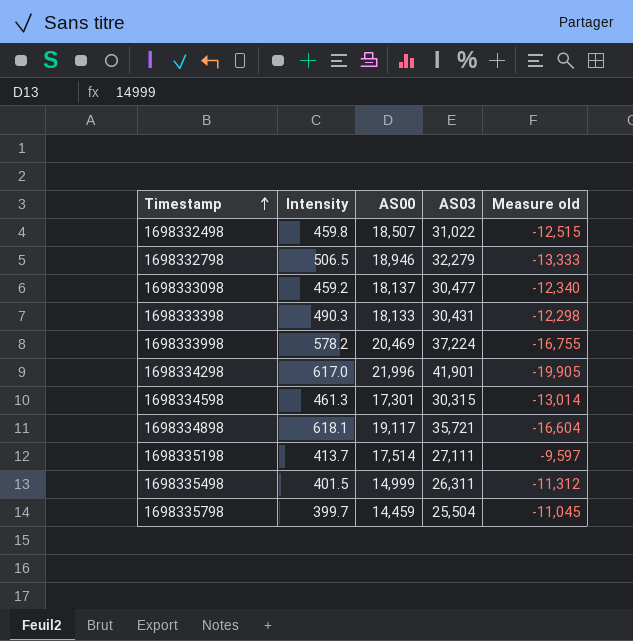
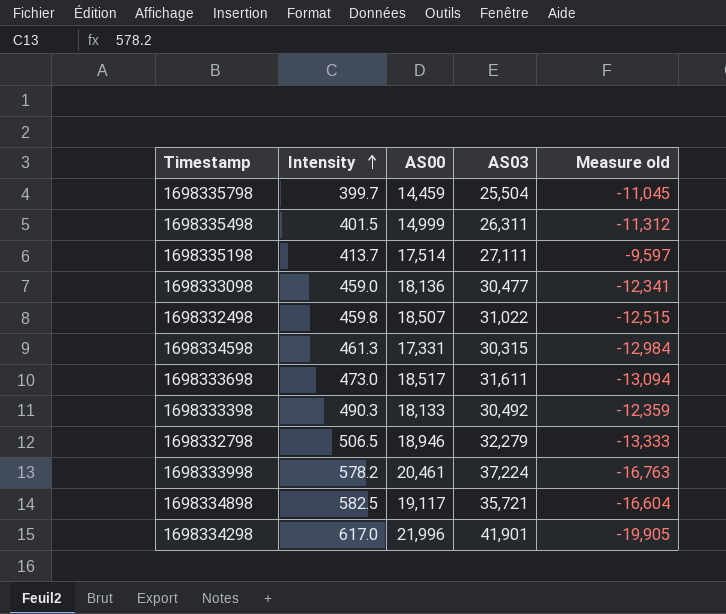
row order: Timestamp ascending -> Intensity ascending
1698333098 | Intensity: 459.2 -> 459.0
1698333098 | AS00: 18,137 -> 18,136
1698333098 | Measure old: -12,340 -> -12,341
1698334598 | AS00: 17,301 -> 17,331
1698334598 | Measure old: -13,014 -> -12,984
row 1698333698: none -> 473.0 | 18,517 | 31,611 | -13,094
1698333398 | AS03: 30,431 -> 30,492
1698333398 | Measure old: -12,298 -> -12,359
1698333998 | AS00: 20,469 -> 20,461
1698333998 | Measure old: -16,755 -> -16,763
1698334898 | Intensity: 618.1 -> 582.5

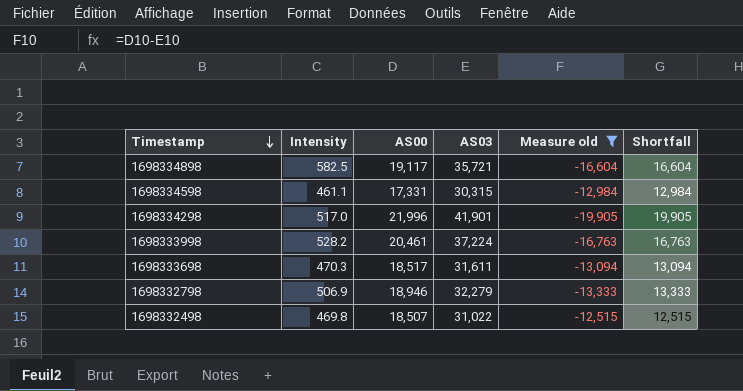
filter: none -> Measure old <= -12,515
row order: Intensity ascending -> Timestamp descending
column Shortfall | formula: none -> [AS03] - [AS00]
1698334598 | Intensity: 461.3 -> 461.1
1698334298 | Intensity: 617.0 -> 517.0
1698333998 | Intensity: 578.2 -> 528.2
1698333698 | Intensity: 473.0 -> 470.3
1698332798 | Intensity: 506.5 -> 506.9
1698332498 | Intensity: 459.8 -> 469.8

